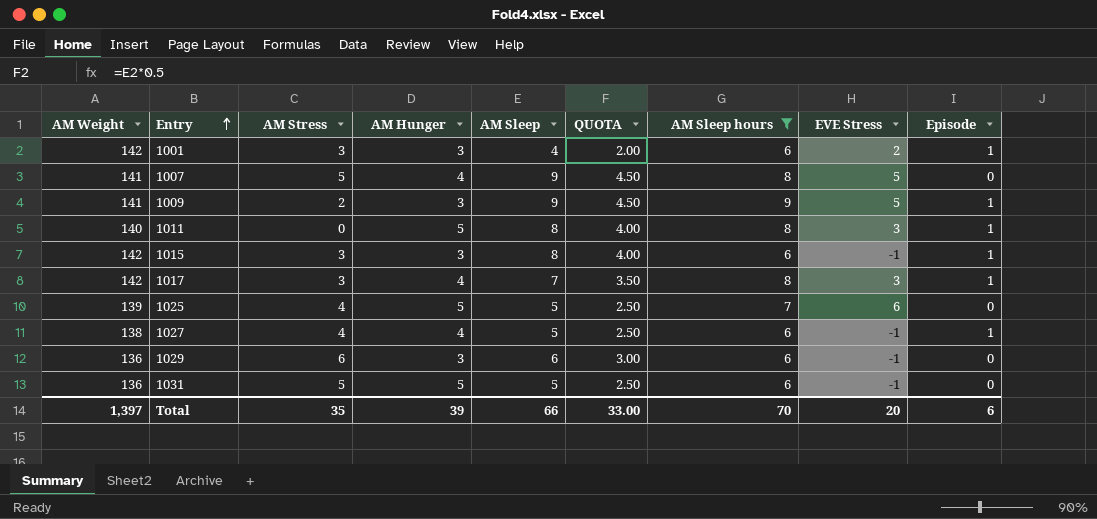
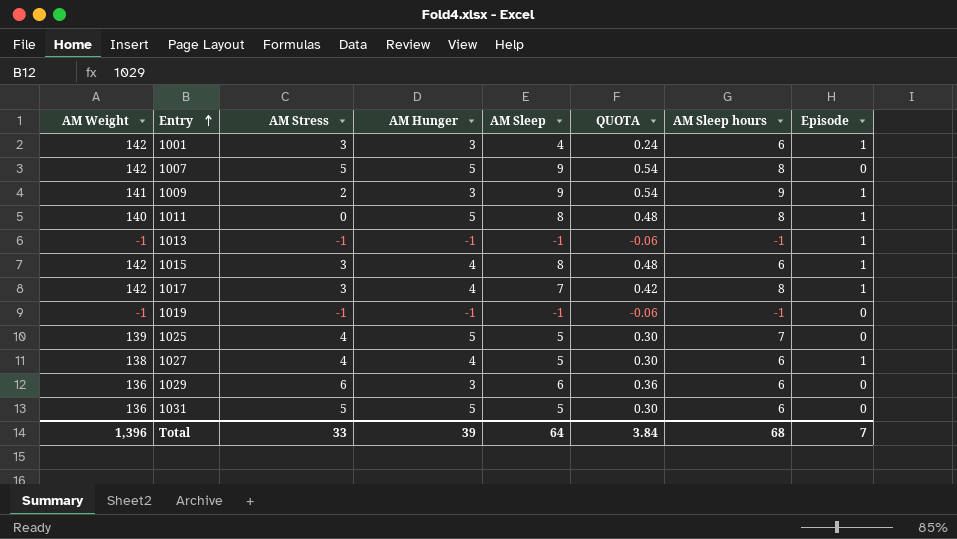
filter: AM Sleep hours != -1 -> none
column EVE Stress | position: 8 -> none
column QUOTA | formula: [AM Sleep] * 0.5 -> [AM Sleep] * 0.06
1007 | AM Weight: 141 -> 142
1007 | AM Hunger: 4 -> 5
1015 | AM Hunger: 3 -> 4
Total | AM Weight: 1,397 -> 1,396
Total | AM Stress: 35 -> 33
Total | AM Sleep: 66 -> 64
Total | QUOTA: 33.00 -> 3.84
Total | AM Sleep hours: 70 -> 68
Total | Episode: 6 -> 7

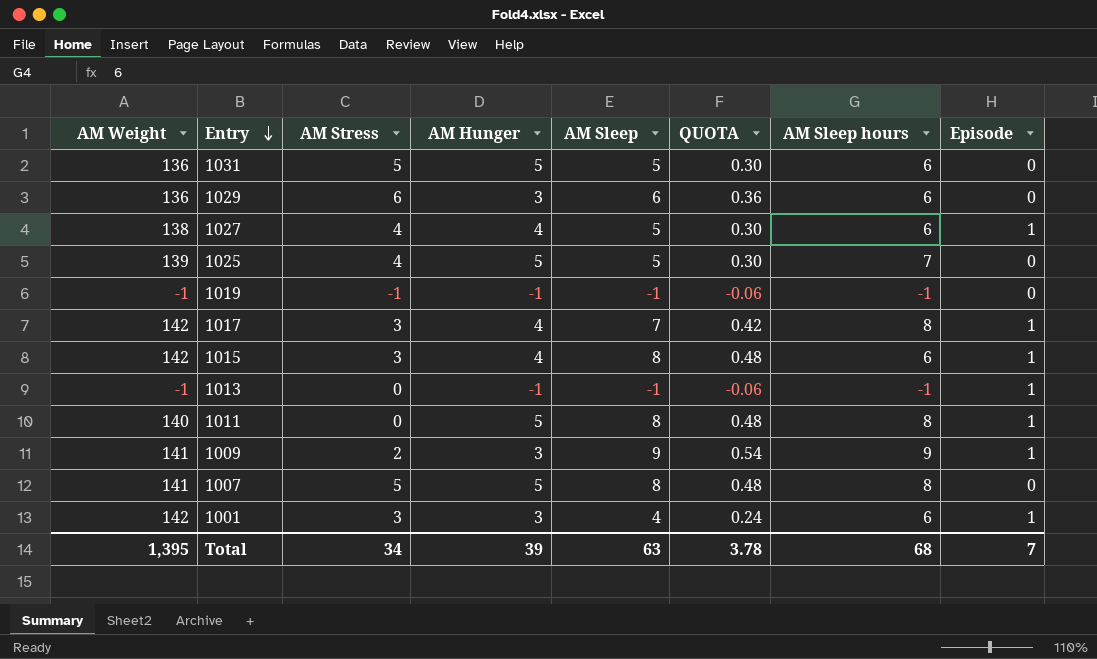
row order: Entry ascending -> Entry descending
1013 | AM Stress: -1 -> 0
1007 | AM Weight: 142 -> 141
1007 | AM Sleep: 9 -> 8
1007 | QUOTA: 0.54 -> 0.48
Total | AM Weight: 1,396 -> 1,395
Total | AM Stress: 33 -> 34
Total | AM Sleep: 64 -> 63
Total | QUOTA: 3.84 -> 3.78

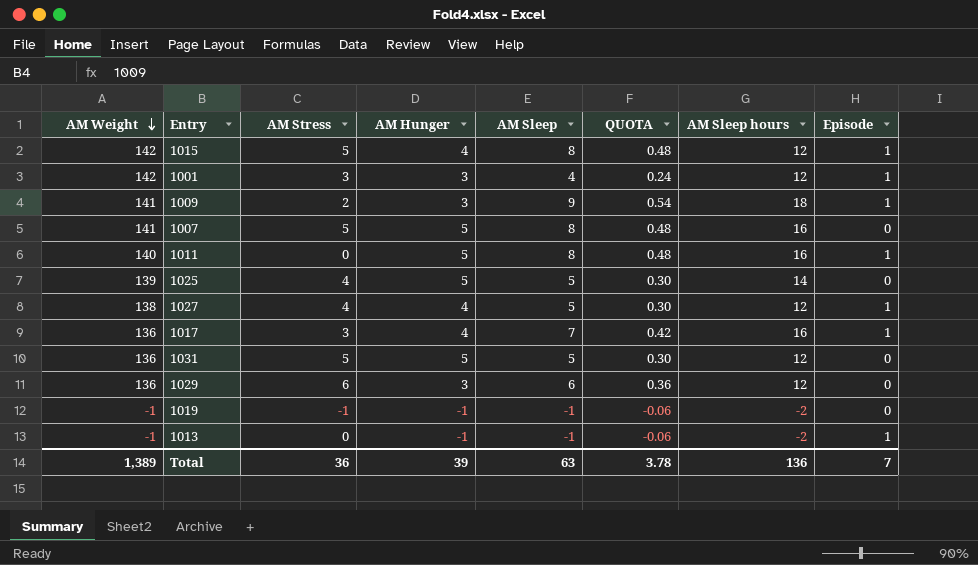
row order: Entry descending -> AM Weight descending
1015 | AM Stress: 3 -> 5
1015 | AM Sleep hours: 6 -> 12
1001 | AM Sleep hours: 6 -> 12
1009 | AM Sleep hours: 9 -> 18
1007 | AM Sleep hours: 8 -> 16
1011 | AM Sleep hours: 8 -> 16
1025 | AM Sleep hours: 7 -> 14
1027 | AM Sleep hours: 6 -> 12
1017 | AM Weight: 142 -> 136
1017 | AM Sleep hours: 8 -> 16
1031 | AM Sleep hours: 6 -> 12
1029 | AM Sleep hours: 6 -> 12
1019 | AM Sleep hours: -1 -> -2
1013 | AM Sleep hours: -1 -> -2
Total | AM Weight: 1,395 -> 1,389
Total | AM Stress: 34 -> 36
Total | AM Sleep hours: 68 -> 136

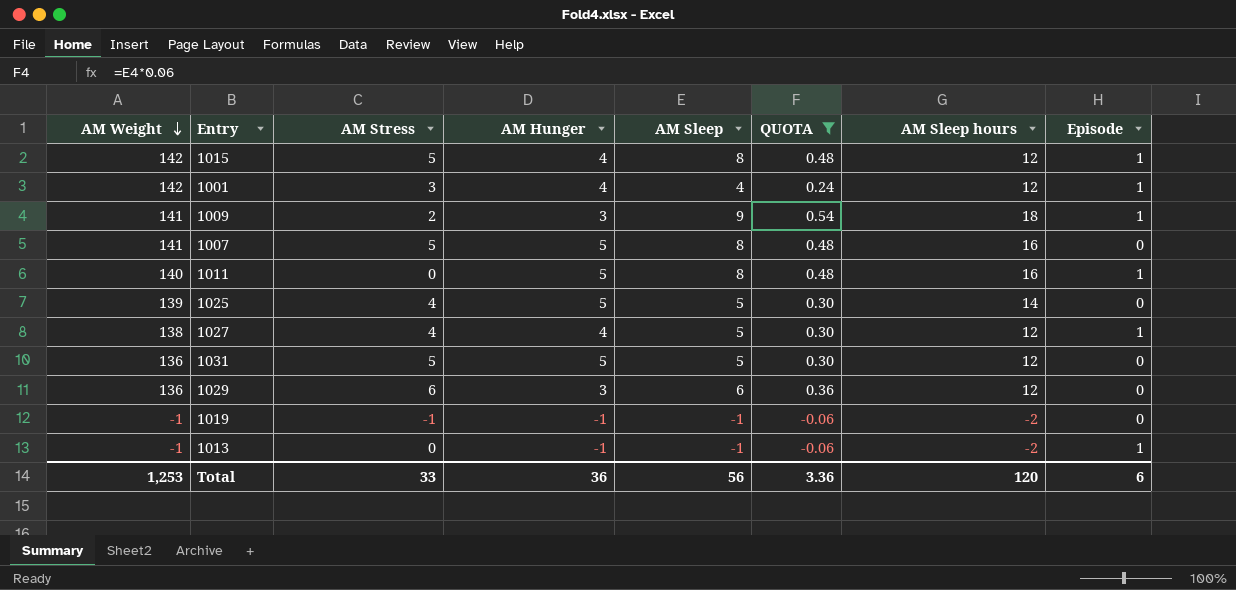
filter: none -> QUOTA != 0.42
1001 | AM Hunger: 3 -> 4
Total | AM Weight: 1,389 -> 1,253
Total | AM Stress: 36 -> 33
Total | AM Hunger: 39 -> 36
Total | AM Sleep: 63 -> 56
Total | QUOTA: 3.78 -> 3.36
Total | AM Sleep hours: 136 -> 120
Total | Episode: 7 -> 6

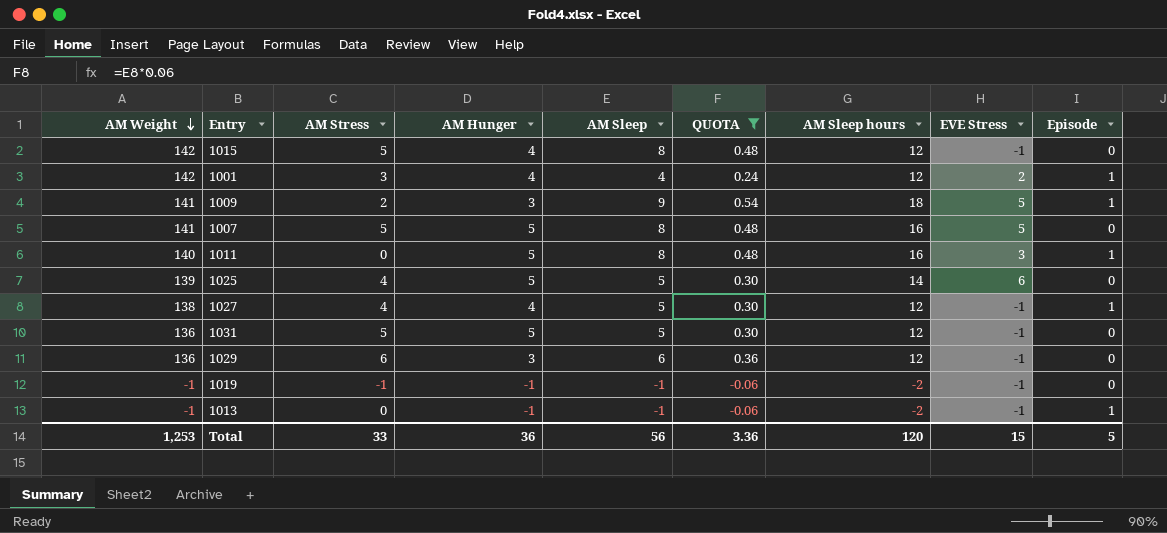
column EVE Stress | position: none -> 8
1015 | Episode: 1 -> 0
Total | Episode: 6 -> 5

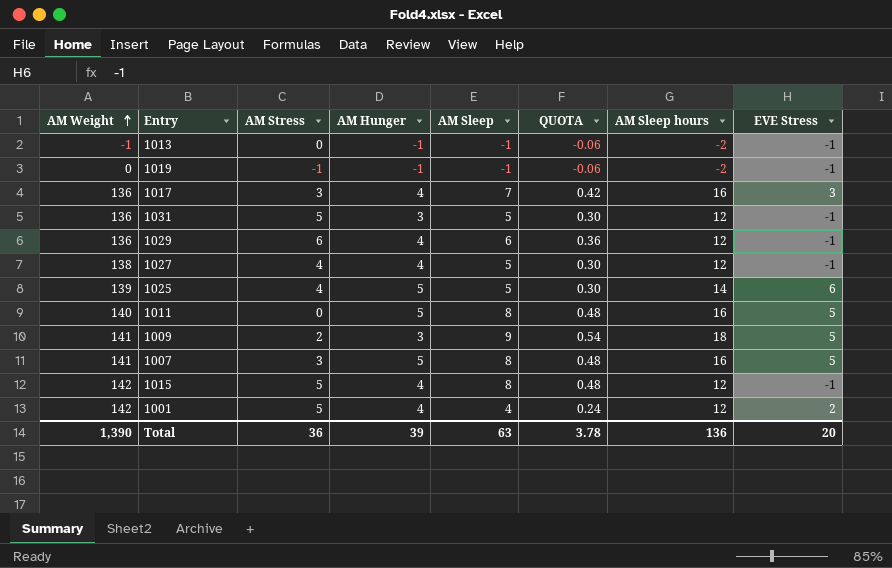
filter: QUOTA != 0.42 -> none
row order: AM Weight descending -> AM Weight ascending
column Episode | position: 9 -> none
1019 | AM Weight: -1 -> 0
1031 | AM Hunger: 5 -> 3
1029 | AM Hunger: 3 -> 4
1011 | EVE Stress: 3 -> 5
1007 | AM Stress: 5 -> 3
1001 | AM Stress: 3 -> 5
Total | AM Weight: 1,253 -> 1,390
Total | AM Stress: 33 -> 36
Total | AM Hunger: 36 -> 39
Total | AM Sleep: 56 -> 63
Total | QUOTA: 3.36 -> 3.78
Total | AM Sleep hours: 120 -> 136
Total | EVE Stress: 15 -> 20

